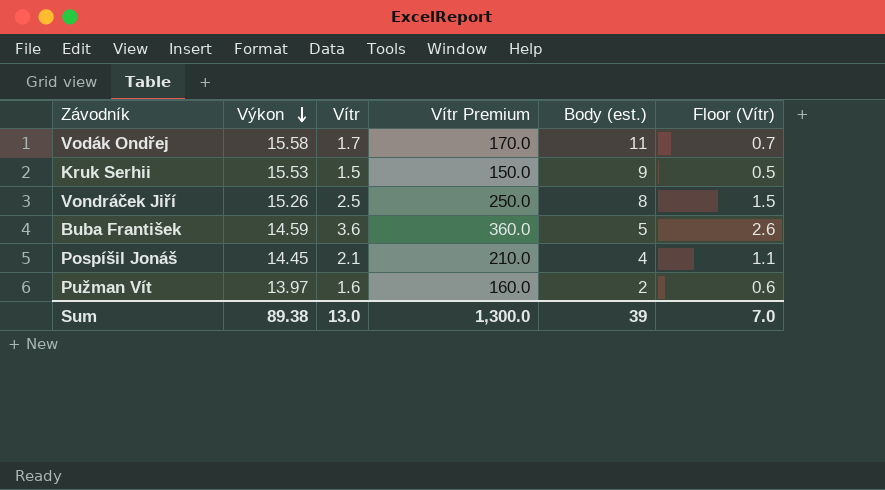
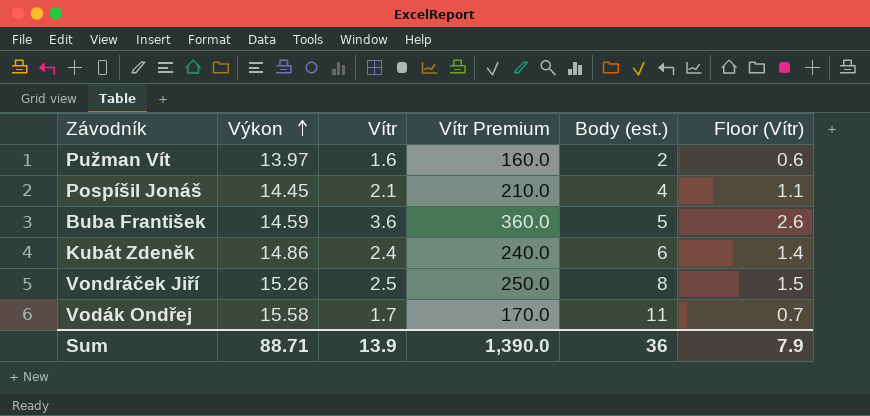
row order: Výkon descending -> Výkon ascending
row Kruk Serhii: 15.53 | 1.5 | 150.0 | 9 | 0.5 -> none
row Kubát Zdeněk: none -> 14.86 | 2.4 | 240.0 | 6 | 1.4
Sum | Výkon: 89.38 -> 88.71
Sum | Vítr: 13.0 -> 13.9
Sum | Vítr Premium: 1,300.0 -> 1,390.0
Sum | Body (est.): 39 -> 36
Sum | Floor (Vítr): 7.0 -> 7.9

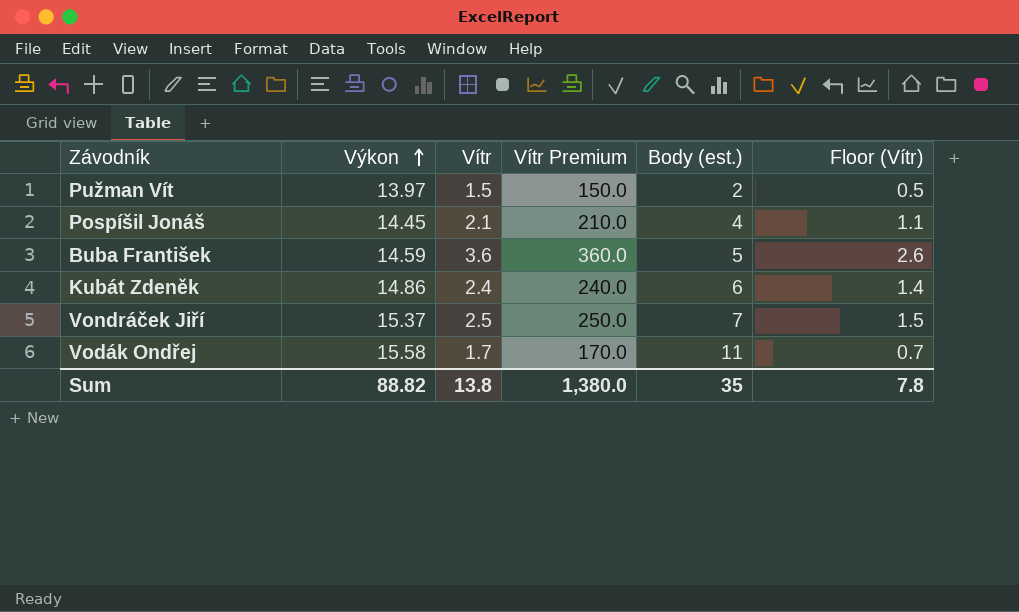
Pužman Vít | Vítr: 1.6 -> 1.5
Pužman Vít | Vítr Premium: 160.0 -> 150.0
Pužman Vít | Floor (Vítr): 0.6 -> 0.5
Vondráček Jiří | Výkon: 15.26 -> 15.37
Vondráček Jiří | Body (est.): 8 -> 7
Sum | Výkon: 88.71 -> 88.82
Sum | Vítr: 13.9 -> 13.8
Sum | Vítr Premium: 1,390.0 -> 1,380.0
Sum | Body (est.): 36 -> 35
Sum | Floor (Vítr): 7.9 -> 7.8

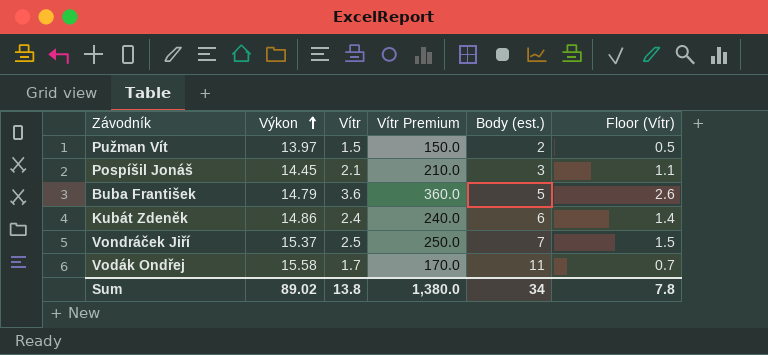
Pospíšil Jonáš | Body (est.): 4 -> 3
Buba František | Výkon: 14.59 -> 14.79
Sum | Výkon: 88.82 -> 89.02
Sum | Body (est.): 35 -> 34

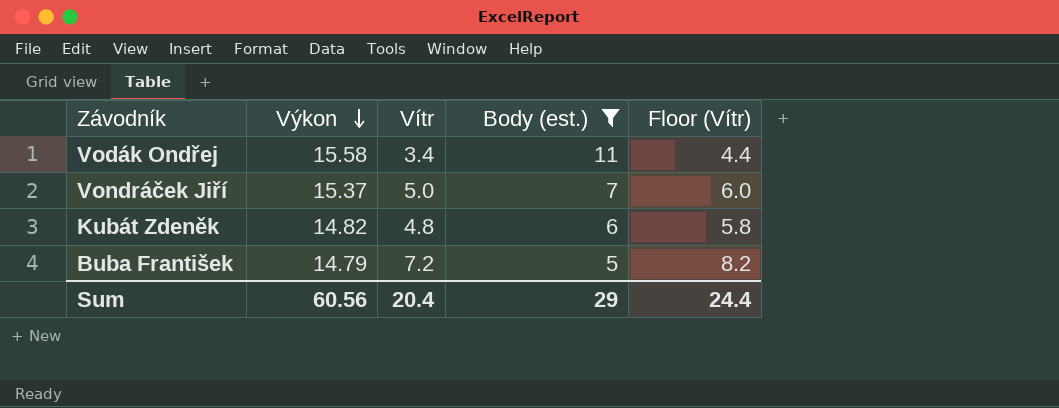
filter: none -> Body (est.) >= 5
row order: Výkon ascending -> Výkon descending
column Vítr Premium | formula: [Vítr] * 100 -> none
column Floor (Vítr) | formula: [Vítr] - 1 -> [Vítr] + 1
Vodák Ondřej | Vítr: 1.7 -> 3.4
Vondráček Jiří | Vítr: 2.5 -> 5.0
Kubát Zdeněk | Výkon: 14.86 -> 14.82
Kubát Zdeněk | Vítr: 2.4 -> 4.8
Buba František | Vítr: 3.6 -> 7.2
Sum | Výkon: 89.02 -> 60.56
Sum | Vítr: 13.8 -> 20.4
Sum | Body (est.): 34 -> 29
Sum | Floor (Vítr): 7.8 -> 24.4

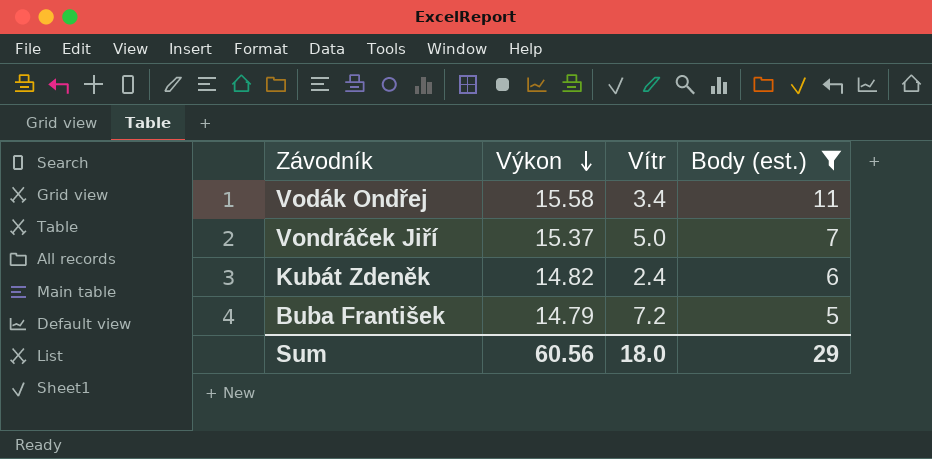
column Floor (Vítr) | formula: [Vítr] + 1 -> none
Kubát Zdeněk | Vítr: 4.8 -> 2.4
Sum | Vítr: 20.4 -> 18.0

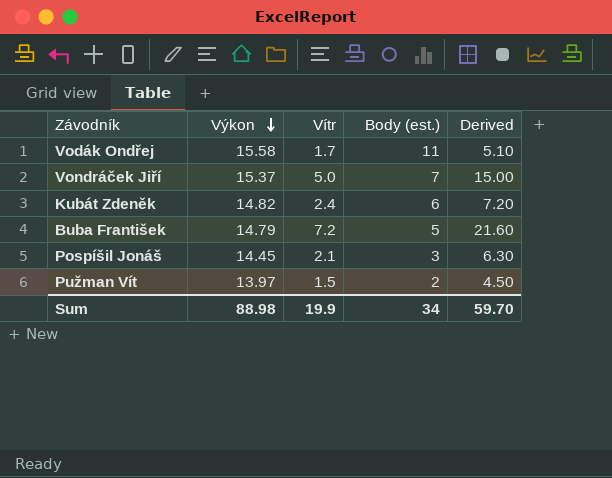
filter: Body (est.) >= 5 -> none
column Derived | formula: none -> [Vítr] * 3
Vodák Ondřej | Vítr: 3.4 -> 1.7
Sum | Výkon: 60.56 -> 88.98
Sum | Vítr: 18.0 -> 19.9
Sum | Body (est.): 29 -> 34

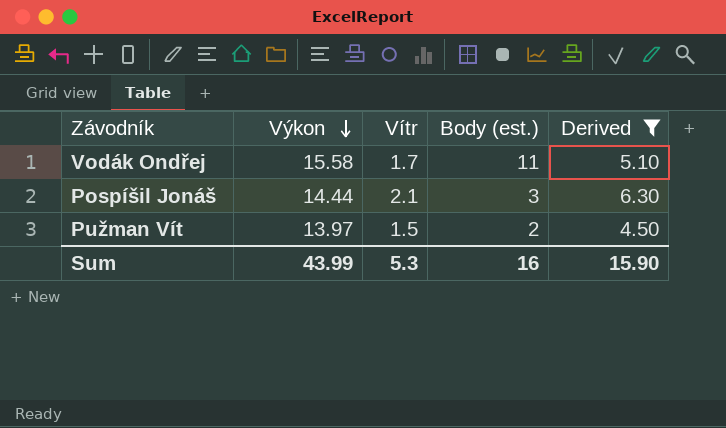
filter: none -> Derived <= 6.30
Pospíšil Jonáš | Výkon: 14.45 -> 14.44
Sum | Výkon: 88.98 -> 43.99
Sum | Vítr: 19.9 -> 5.3
Sum | Body (est.): 34 -> 16
Sum | Derived: 59.70 -> 15.90

